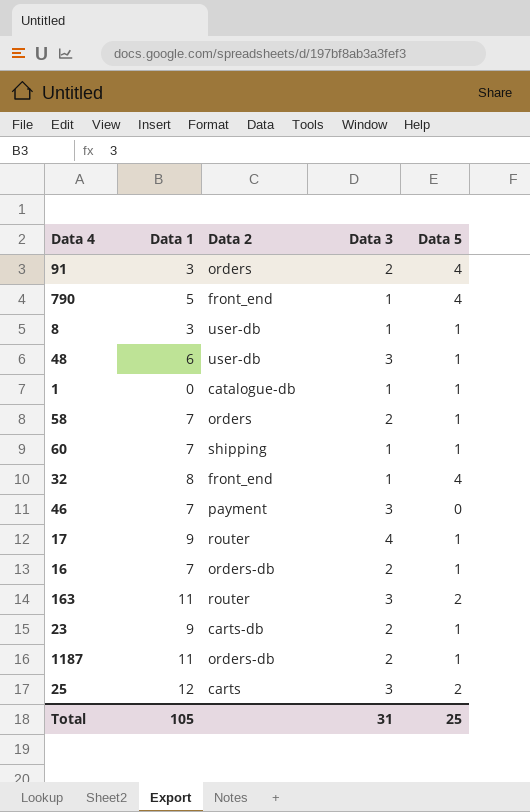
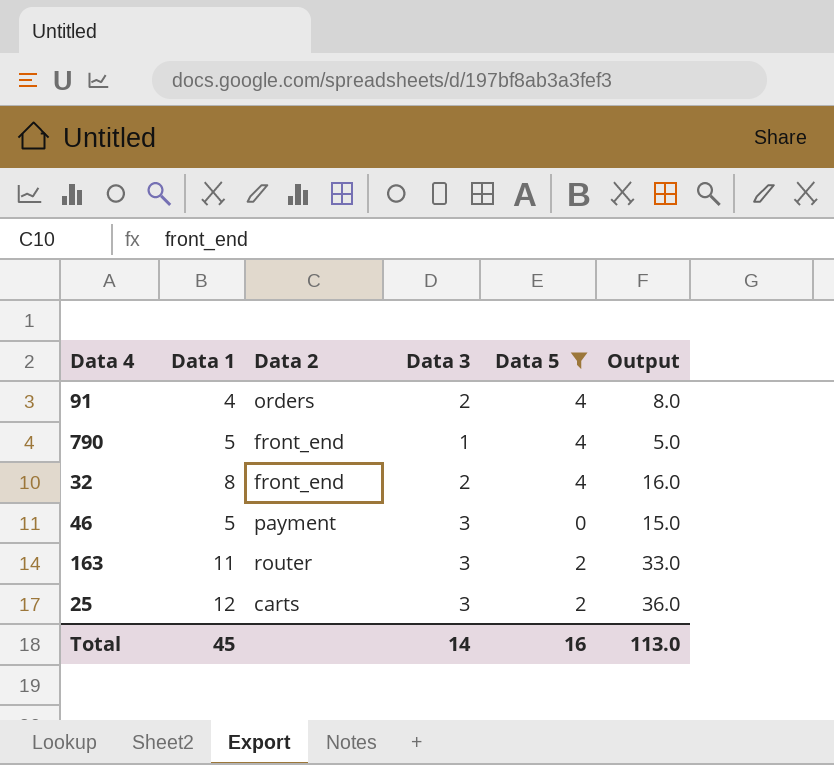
filter: none -> Data 5 != 1
column Output | formula: none -> [Data 1] * [Data 3]
91 | Data 1: 3 -> 4
32 | Data 3: 1 -> 2
46 | Data 1: 7 -> 5
Total | Data 1: 105 -> 45
Total | Data 3: 31 -> 14
Total | Data 5: 25 -> 16

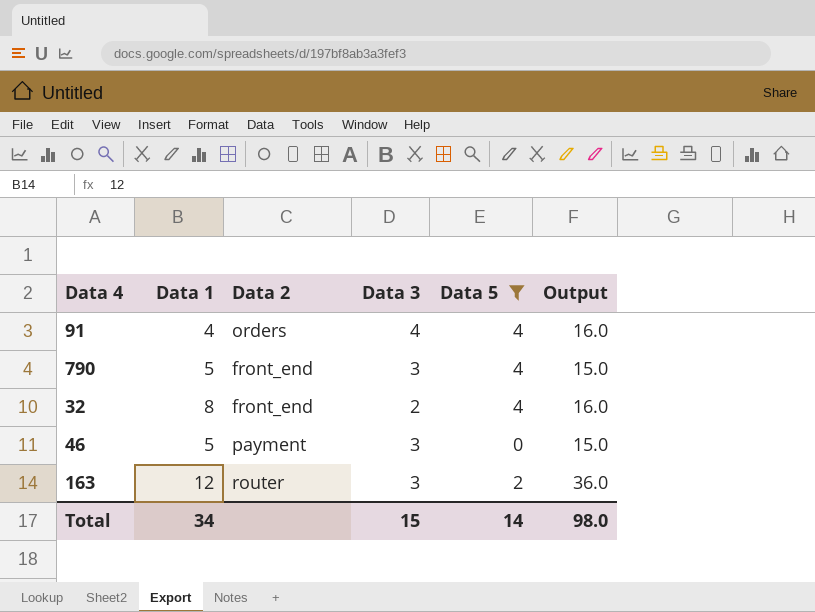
row 25: 12 | carts | 3 | 2 | 36.0 -> none
91 | Data 3: 2 -> 4
91 | Output: 8.0 -> 16.0
790 | Data 3: 1 -> 3
790 | Output: 5.0 -> 15.0
163 | Data 1: 11 -> 12
163 | Output: 33.0 -> 36.0
Total | Data 1: 45 -> 34
Total | Data 3: 14 -> 15
Total | Data 5: 16 -> 14
Total | Output: 113.0 -> 98.0

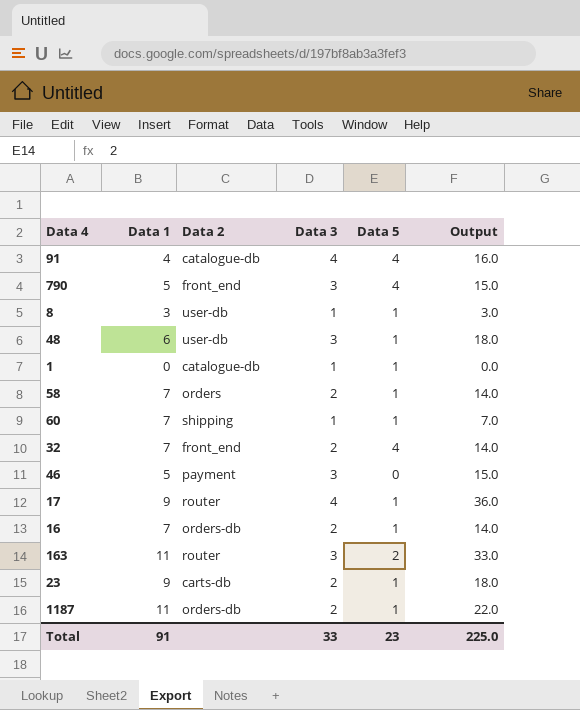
filter: Data 5 != 1 -> none
91 | Data 2: orders -> catalogue-db
32 | Data 1: 8 -> 7
32 | Output: 16.0 -> 14.0
163 | Data 1: 12 -> 11
163 | Output: 36.0 -> 33.0
Total | Data 1: 34 -> 91
Total | Data 3: 15 -> 33
Total | Data 5: 14 -> 23
Total | Output: 98.0 -> 225.0

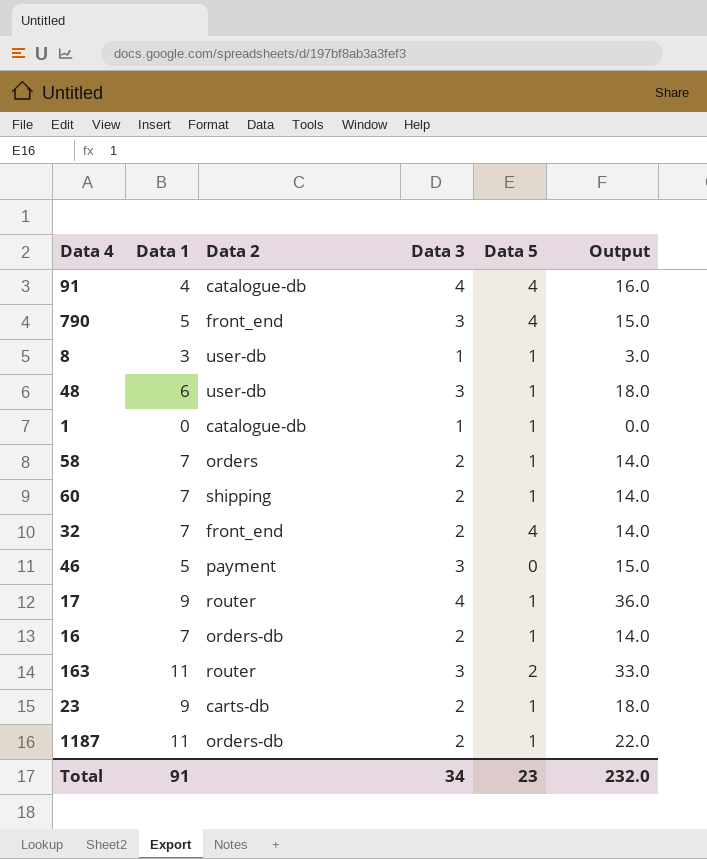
60 | Data 3: 1 -> 2
60 | Output: 7.0 -> 14.0
Total | Data 3: 33 -> 34
Total | Output: 225.0 -> 232.0

